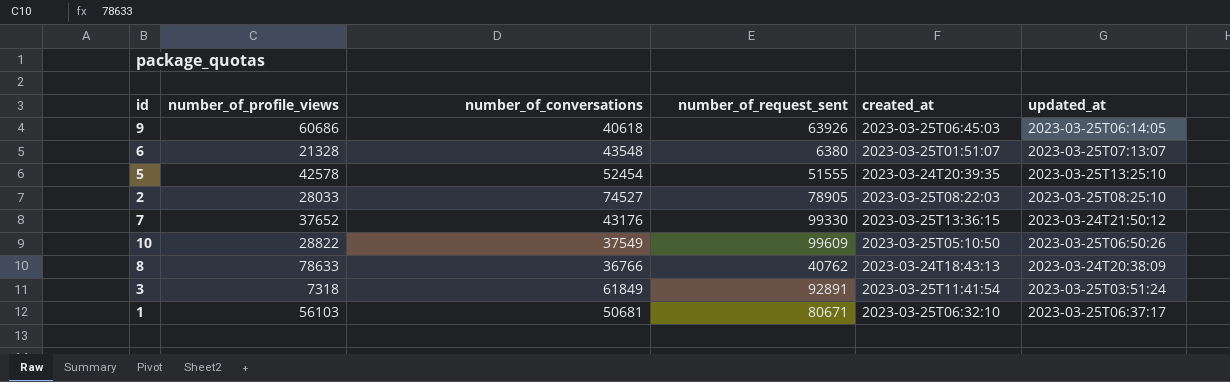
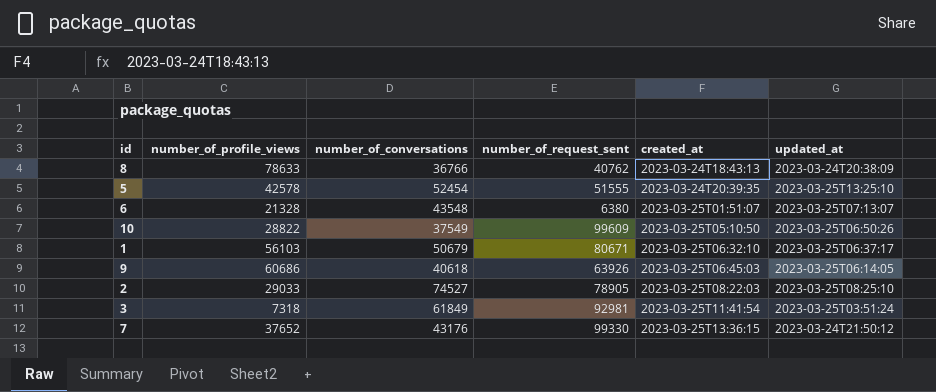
row order: none -> created_at ascending
1 | number_of_conversations: 50681 -> 50679
2 | number_of_profile_views: 28033 -> 29033
3 | number_of_request_sent: 92891 -> 92981

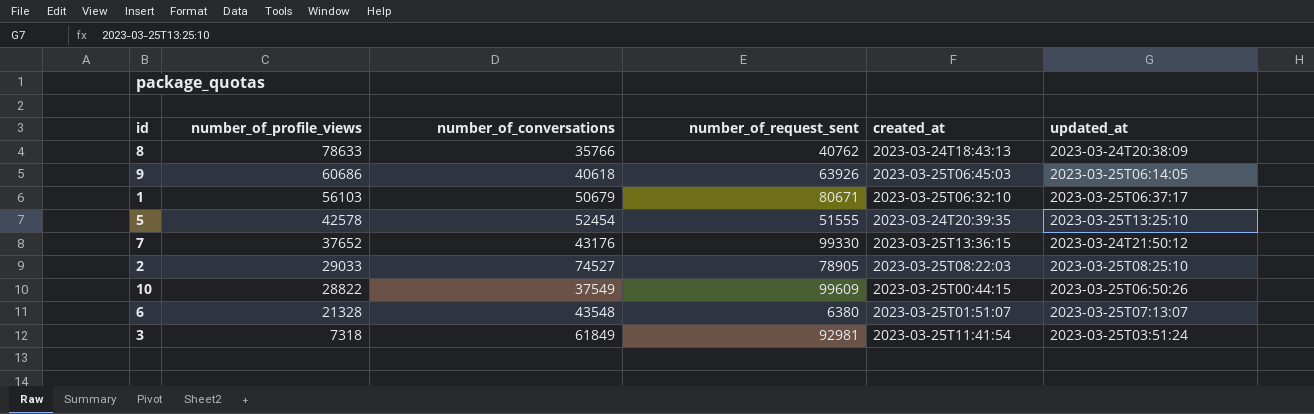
row order: created_at ascending -> number_of_profile_views descending
8 | number_of_conversations: 36766 -> 35766
10 | created_at: 2023-03-25T05:10:50 -> 2023-03-25T00:44:15

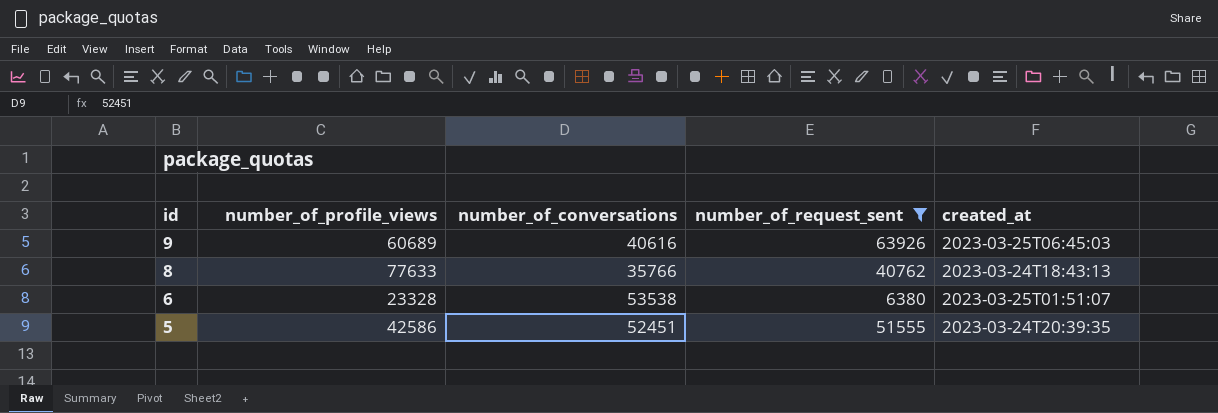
filter: none -> number_of_request_sent <= 63926
row order: number_of_profile_views descending -> id descending
column updated_at | position: 6 -> none
9 | number_of_profile_views: 60686 -> 60689
9 | number_of_conversations: 40618 -> 40616
8 | number_of_profile_views: 78633 -> 77633
6 | number_of_profile_views: 21328 -> 23328
6 | number_of_conversations: 43548 -> 53538
5 | number_of_profile_views: 42578 -> 42586
5 | number_of_conversations: 52454 -> 52451

